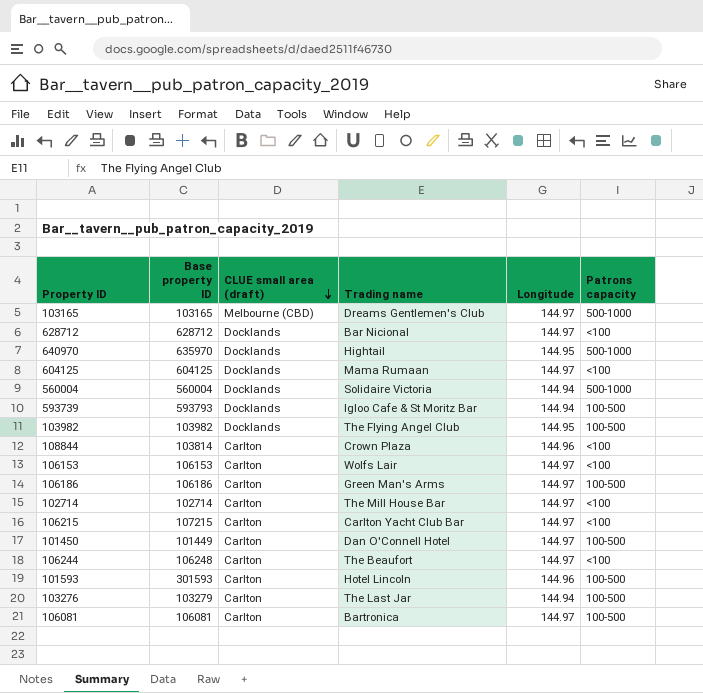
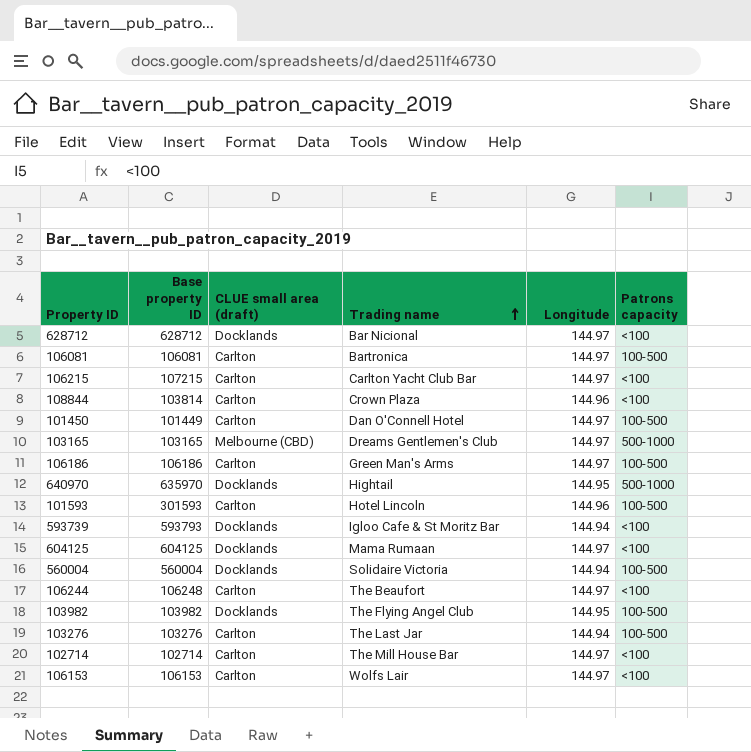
row order: CLUE small area (draft) descending -> Trading name ascending
593739 | Patrons capacity: 100-500 -> <100
560004 | Patrons capacity: 500-1000 -> 100-500
103276 | Base property ID: 103279 -> 103276

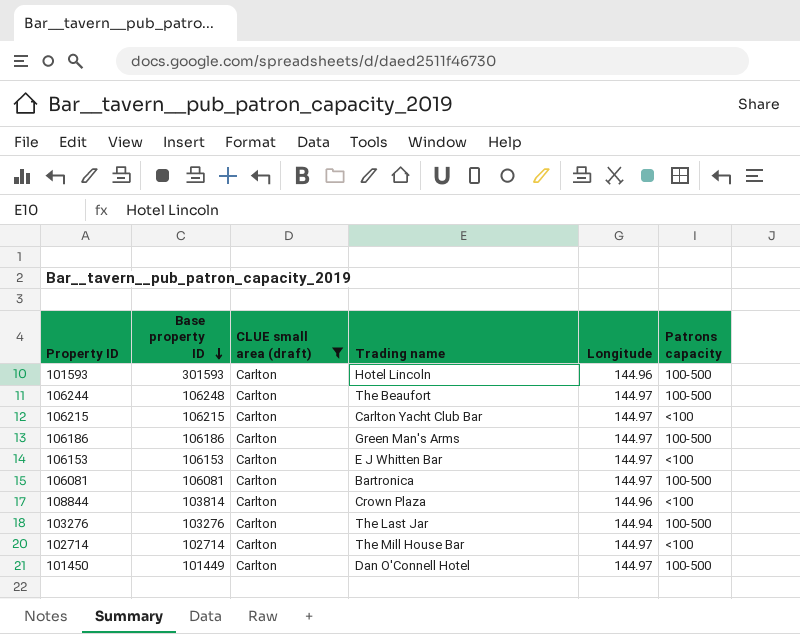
filter: none -> CLUE small area (draft) = Carlton
row order: Trading name ascending -> Base property ID descending
106244 | Patrons capacity: <100 -> 100-500
106215 | Base property ID: 107215 -> 106215
106153 | Trading name: Wolfs Lair -> E J Whitten Bar

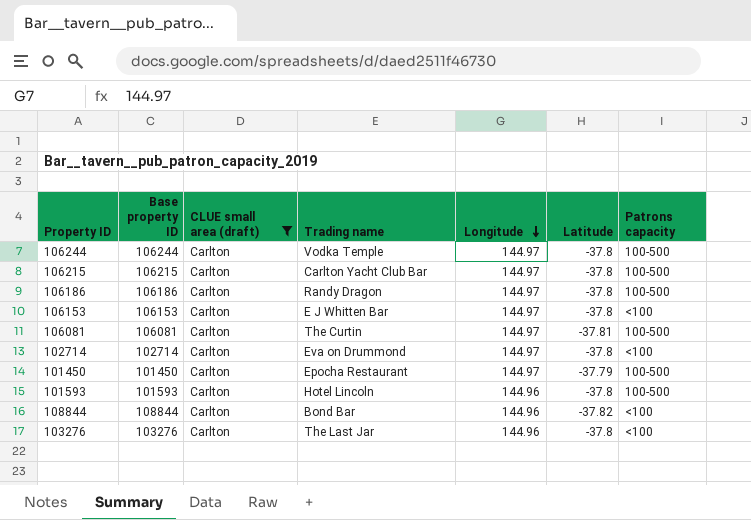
row order: Base property ID descending -> Longitude descending
column Latitude | position: none -> 6
106244 | Base property ID: 106248 -> 106244
106244 | Trading name: The Beaufort -> Vodka Temple
106215 | Patrons capacity: <100 -> 100-500
106186 | Trading name: Green Man's Arms -> Randy Dragon
106081 | Trading name: Bartronica -> The Curtin
102714 | Trading name: The Mill House Bar -> Eva on Drummond
101450 | Base property ID: 101449 -> 101450
101450 | Trading name: Dan O'Connell Hotel -> Epocha Restaurant
101593 | Base property ID: 301593 -> 101593
108844 | Base property ID: 103814 -> 108844
108844 | Trading name: Crown Plaza -> Bond Bar
103276 | Longitude: 144.94 -> 144.96
103276 | Patrons capacity: 100-500 -> <100

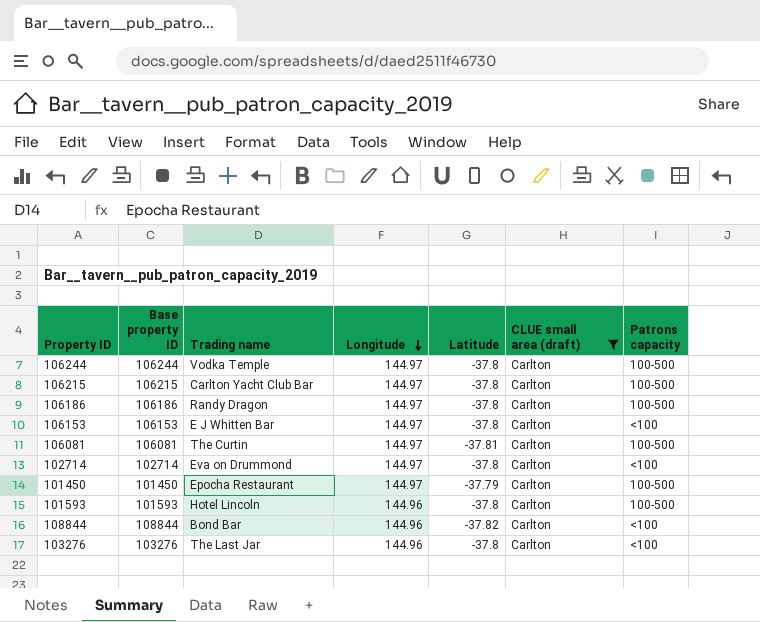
column CLUE small area (draft) | position: 3 -> 6

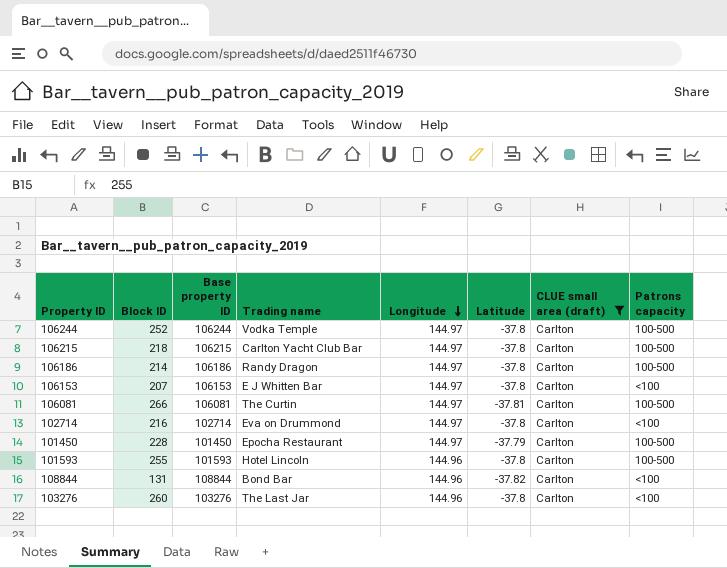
column Block ID | position: none -> 2

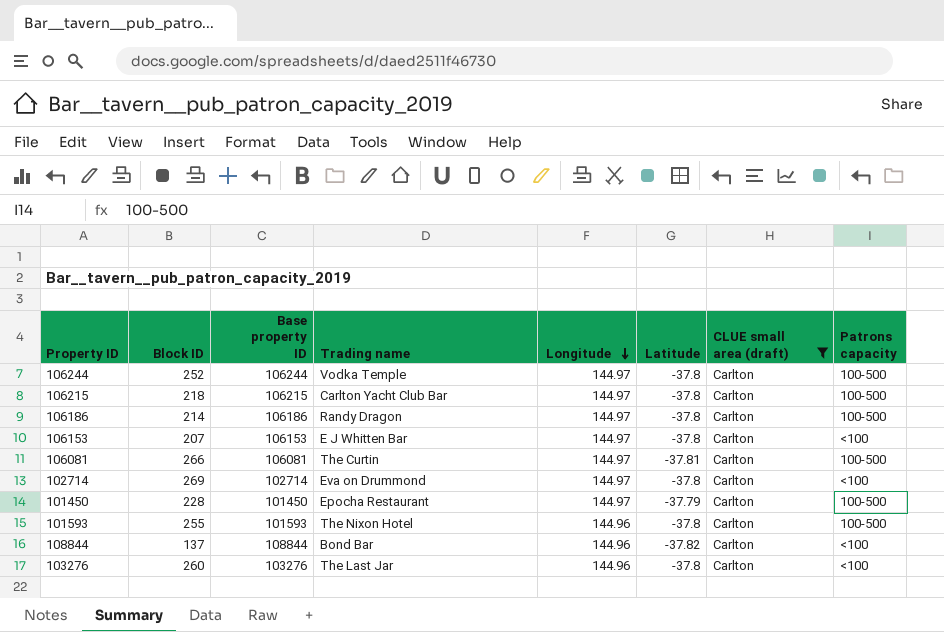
102714 | Block ID: 216 -> 269
101593 | Trading name: Hotel Lincoln -> The Nixon Hotel
108844 | Block ID: 131 -> 137

